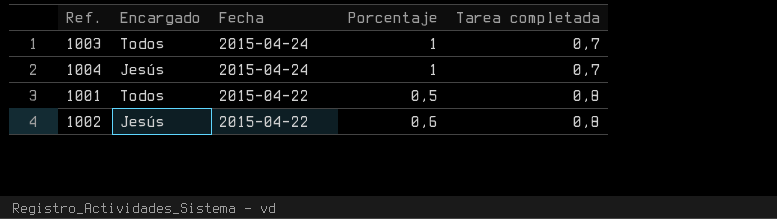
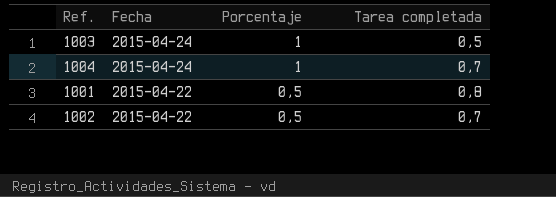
column Encargado | position: 2 -> none
1003 | Tarea completada: 0,7 -> 0,5
1002 | Porcentaje: 0,6 -> 0,5
1002 | Tarea completada: 0,8 -> 0,7

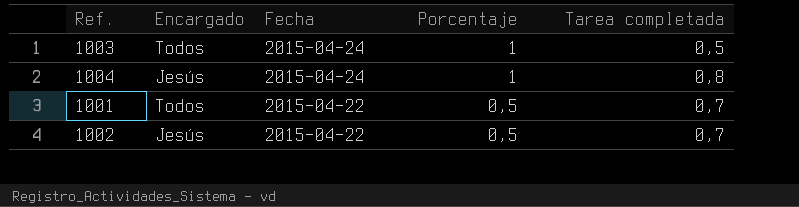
column Encargado | position: none -> 2
1004 | Tarea completada: 0,7 -> 0,8
1001 | Tarea completada: 0,8 -> 0,7

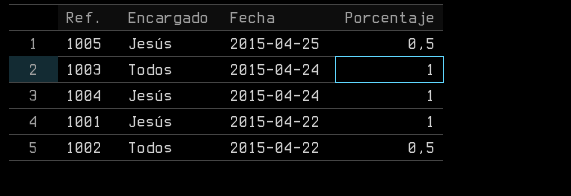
column Tarea completada | position: 5 -> none
row 1005: none -> Jesús | 2015-04-25 | 0,5
1001 | Encargado: Todos -> Jesús
1001 | Porcentaje: 0,5 -> 1
1002 | Encargado: Jesús -> Todos

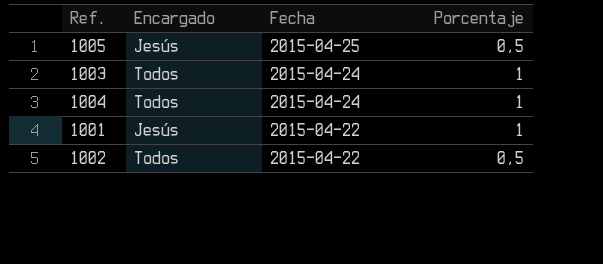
1004 | Encargado: Jesús -> Todos

